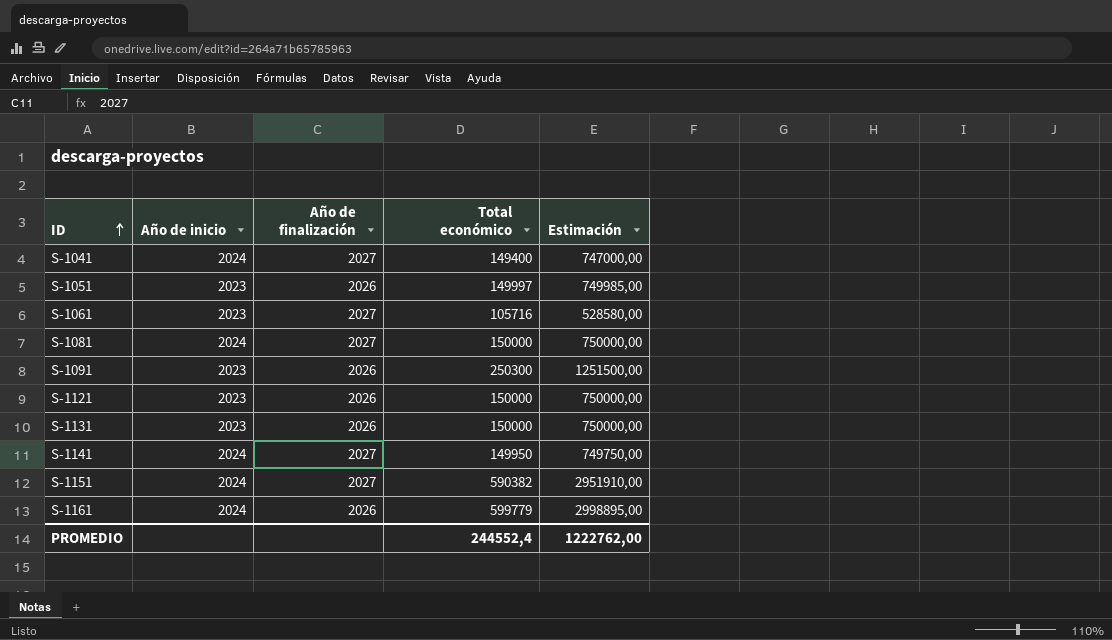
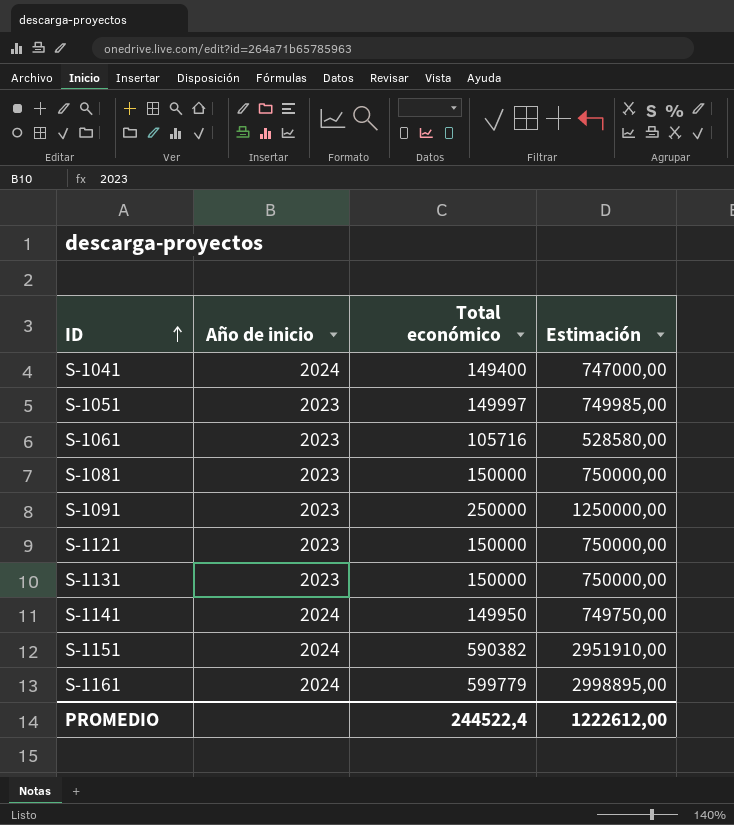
column Año de finalización | position: 3 -> none
S-1081 | Año de inicio: 2024 -> 2023
S-1091 | Total económico: 250300 -> 250000
S-1091 | Estimación: 1251500,00 -> 1250000,00
PROMEDIO | Total económico: 244552,4 -> 244522,4
PROMEDIO | Estimación: 1222762,00 -> 1222612,00

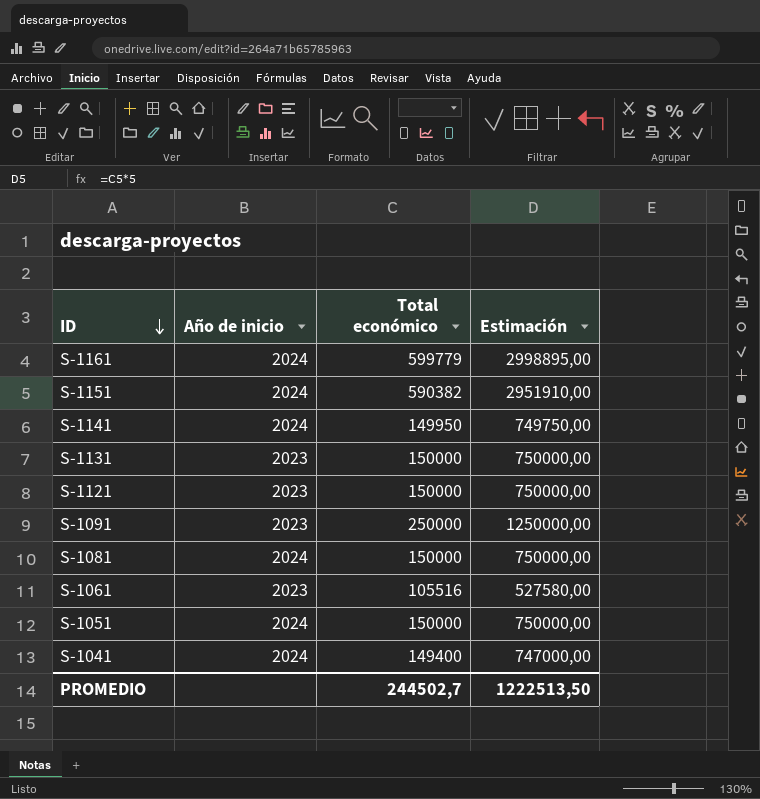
row order: ID ascending -> ID descending
S-1081 | Año de inicio: 2023 -> 2024
S-1061 | Total económico: 105716 -> 105516
S-1061 | Estimación: 528580,00 -> 527580,00
S-1051 | Año de inicio: 2023 -> 2024
S-1051 | Total económico: 149997 -> 150000
S-1051 | Estimación: 749985,00 -> 750000,00
PROMEDIO | Total económico: 244522,4 -> 244502,7
PROMEDIO | Estimación: 1222612,00 -> 1222513,50

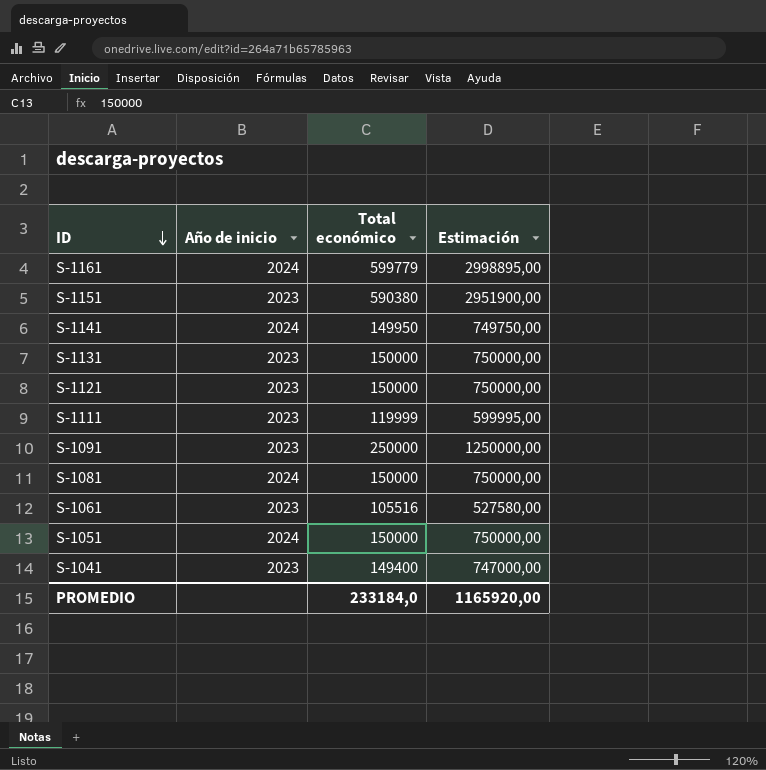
S-1151 | Año de inicio: 2024 -> 2023
S-1151 | Total económico: 590382 -> 590380
S-1151 | Estimación: 2951910,00 -> 2951900,00
row S-1111: none -> 2023 | 119999 | 599995,00
S-1041 | Año de inicio: 2024 -> 2023
PROMEDIO | Total económico: 244502,7 -> 233184,0
PROMEDIO | Estimación: 1222513,50 -> 1165920,00

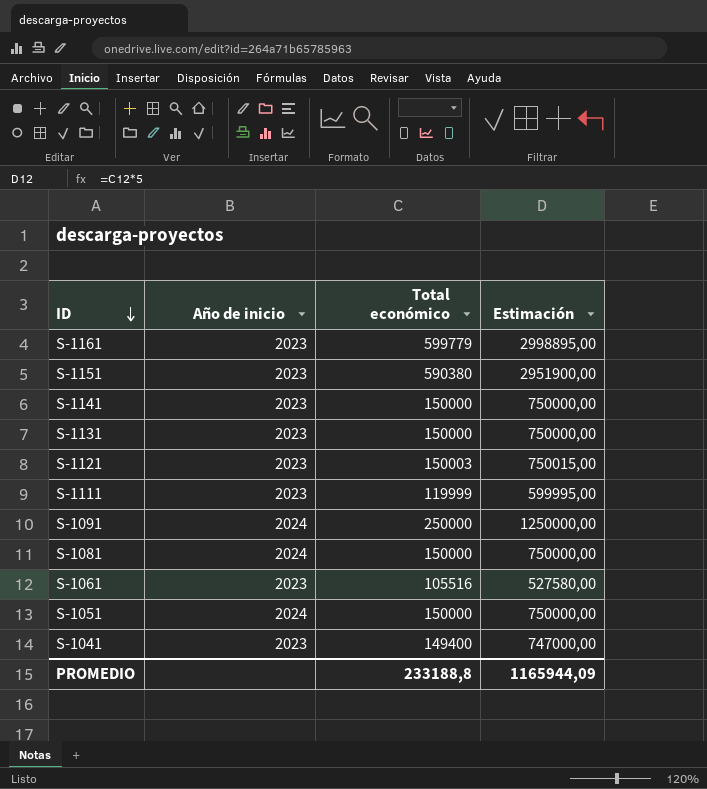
S-1161 | Año de inicio: 2024 -> 2023
S-1141 | Año de inicio: 2024 -> 2023
S-1141 | Total económico: 149950 -> 150000
S-1141 | Estimación: 749750,00 -> 750000,00
S-1121 | Total económico: 150000 -> 150003
S-1121 | Estimación: 750000,00 -> 750015,00
S-1091 | Año de inicio: 2023 -> 2024
PROMEDIO | Total económico: 233184,0 -> 233188,8
PROMEDIO | Estimación: 1165920,00 -> 1165944,09

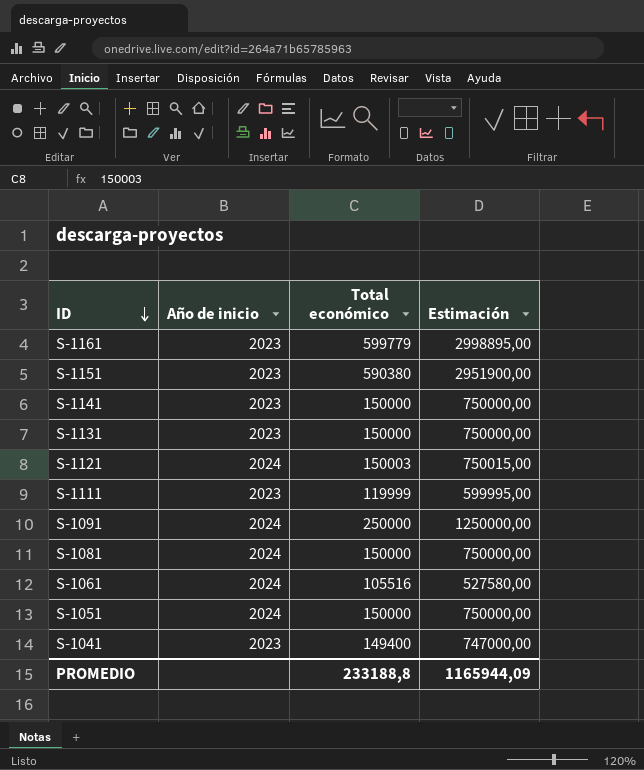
S-1121 | Año de inicio: 2023 -> 2024
S-1061 | Año de inicio: 2023 -> 2024

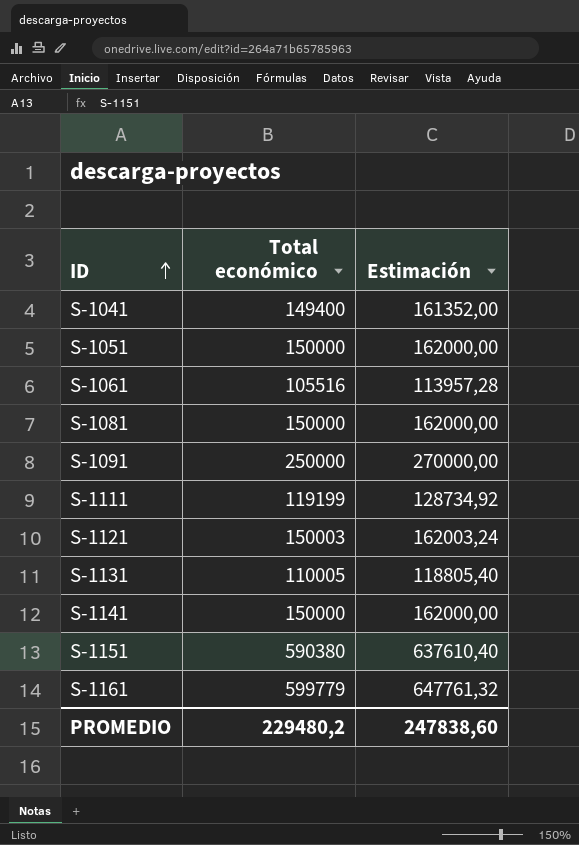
row order: ID descending -> ID ascending
column Año de inicio | position: 2 -> none
column Estimación | formula: [Total económico] * 5 -> [Total económico] * 1,08
S-1111 | Total económico: 119999 -> 119199
S-1131 | Total económico: 150000 -> 110005
PROMEDIO | Total económico: 233188,8 -> 229480,2
PROMEDIO | Estimación: 1165944,09 -> 247838,60

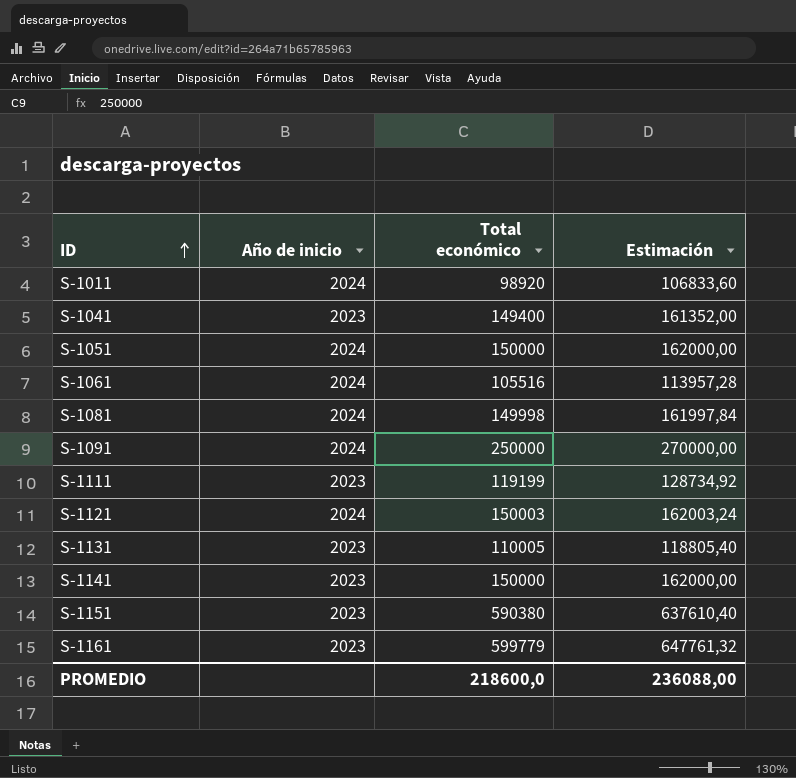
column Año de inicio | position: none -> 2
row S-1011: none -> 2024 | 98920 | 106833,60
S-1081 | Total económico: 150000 -> 149998
S-1081 | Estimación: 162000,00 -> 161997,84
PROMEDIO | Total económico: 229480,2 -> 218600,0
PROMEDIO | Estimación: 247838,60 -> 236088,00

